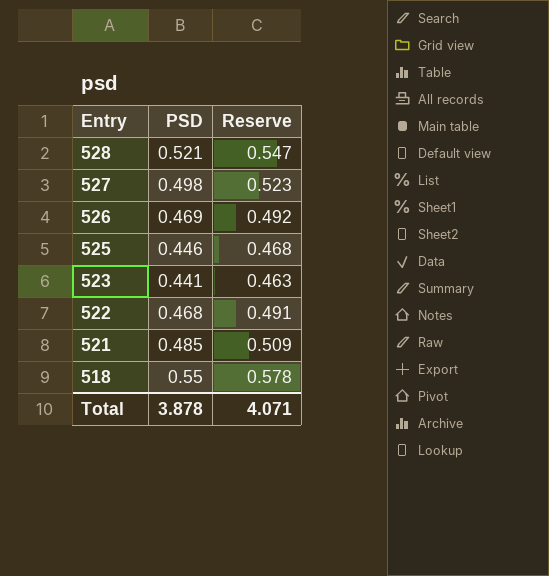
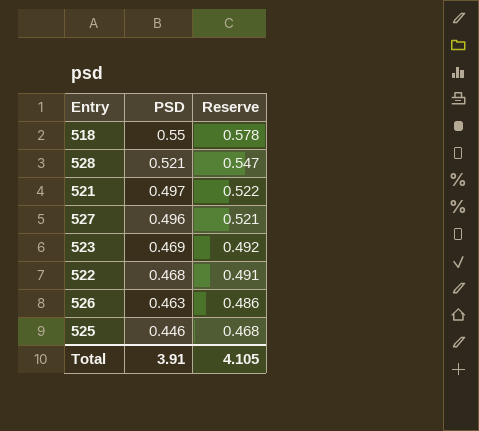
row order: Entry descending -> PSD descending
521 | PSD: 0.485 -> 0.497
521 | Reserve: 0.509 -> 0.522
527 | PSD: 0.498 -> 0.496
527 | Reserve: 0.523 -> 0.521
523 | PSD: 0.441 -> 0.469
523 | Reserve: 0.463 -> 0.492
526 | PSD: 0.469 -> 0.463
526 | Reserve: 0.492 -> 0.486
Total | PSD: 3.878 -> 3.91
Total | Reserve: 4.071 -> 4.105

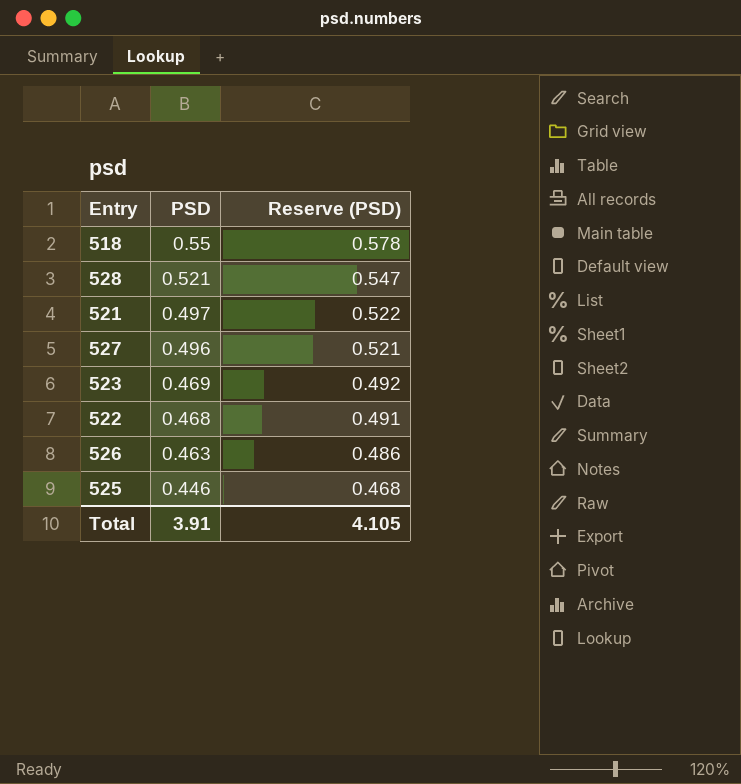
column name: Reserve -> Reserve (PSD)

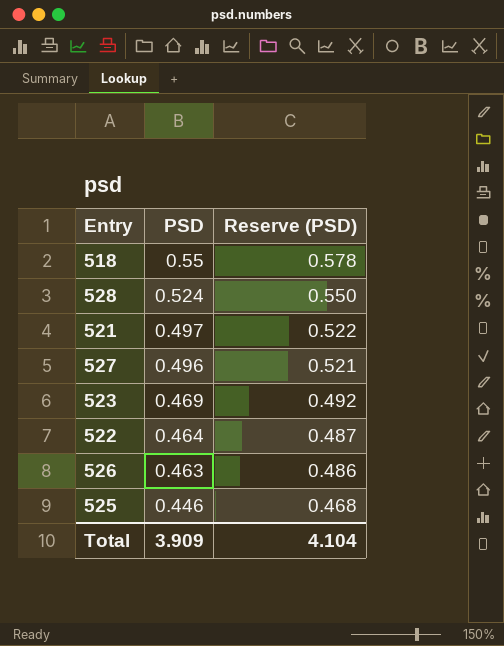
528 | PSD: 0.521 -> 0.524
528 | Reserve (PSD): 0.547 -> 0.550
522 | PSD: 0.468 -> 0.464
522 | Reserve (PSD): 0.491 -> 0.487
Total | PSD: 3.91 -> 3.909
Total | Reserve (PSD): 4.105 -> 4.104

